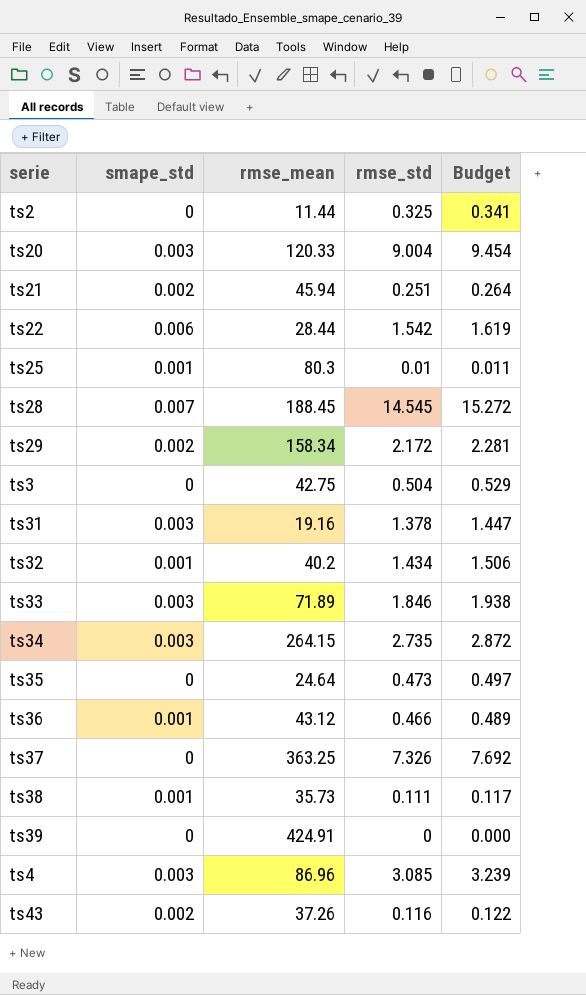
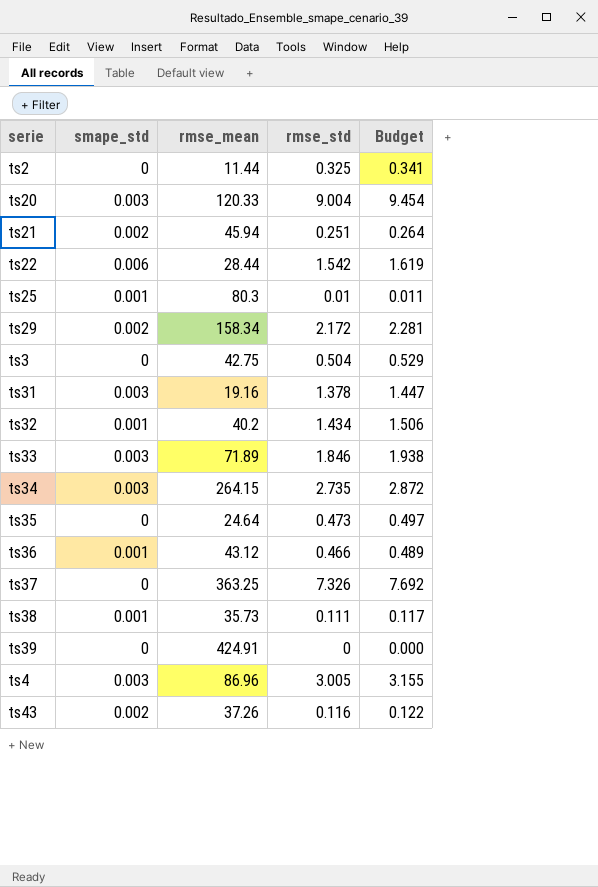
row ts28: 0.007 | 188.45 | 14.545 | 15.272 -> none
ts4 | rmse_std: 3.085 -> 3.005
ts4 | Budget: 3.239 -> 3.155

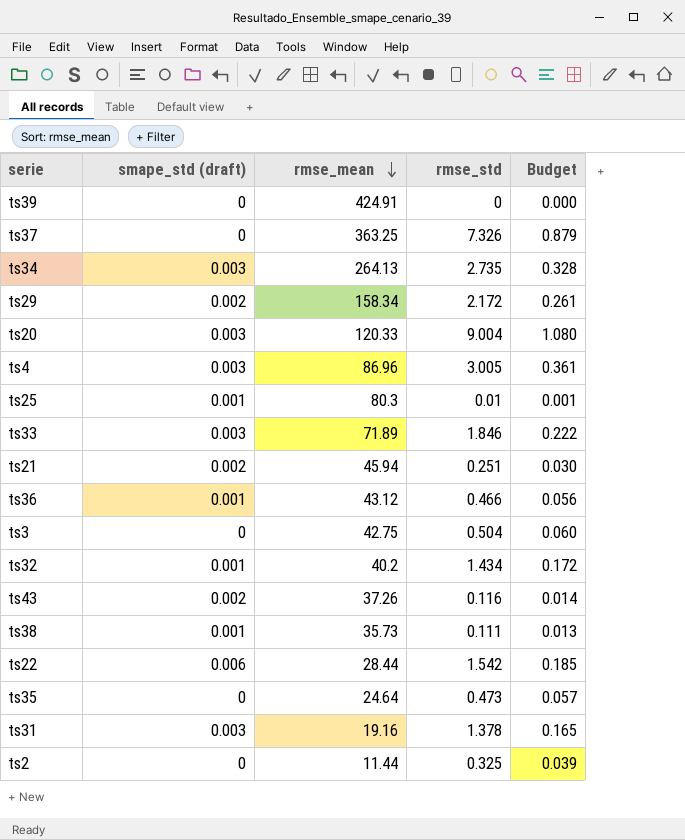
row order: none -> rmse_mean descending
column name: smape_std -> smape_std (draft)
column Budget | formula: [rmse_std] * 1.05 -> [rmse_std] * 0.12
ts34 | rmse_mean: 264.15 -> 264.13

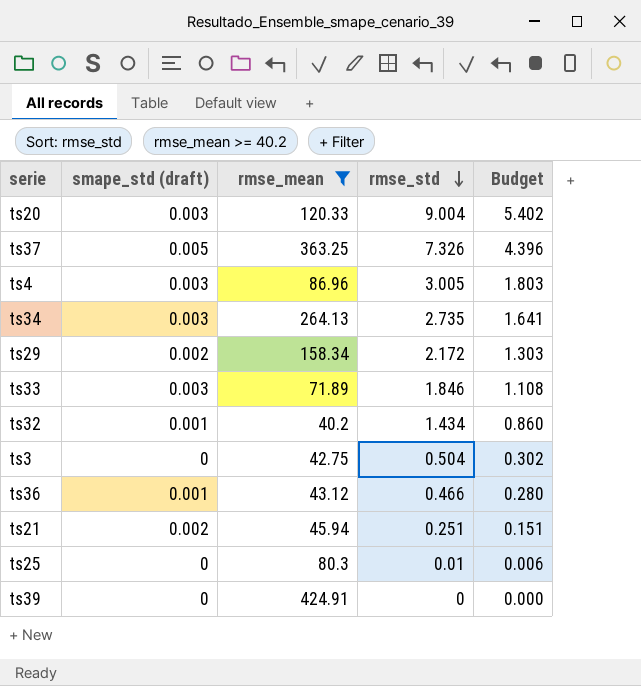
filter: none -> rmse_mean >= 40.2
row order: rmse_mean descending -> rmse_std descending
column Budget | formula: [rmse_std] * 0.12 -> [rmse_std] * 0.6
ts37 | smape_std (draft): 0 -> 0.005
ts25 | smape_std (draft): 0.001 -> 0

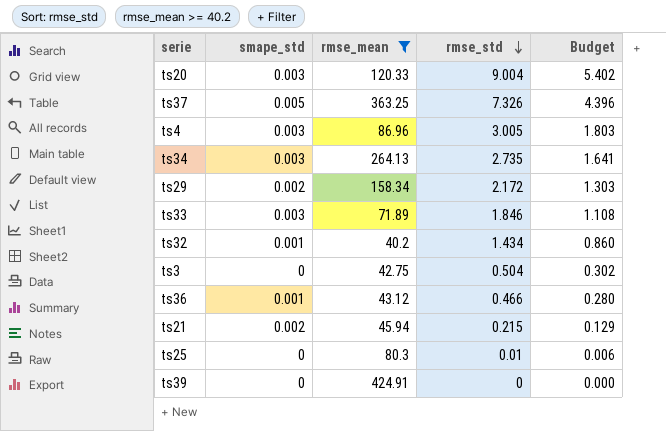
column name: smape_std (draft) -> smape_std
ts21 | rmse_std: 0.251 -> 0.215
ts21 | Budget: 0.151 -> 0.129

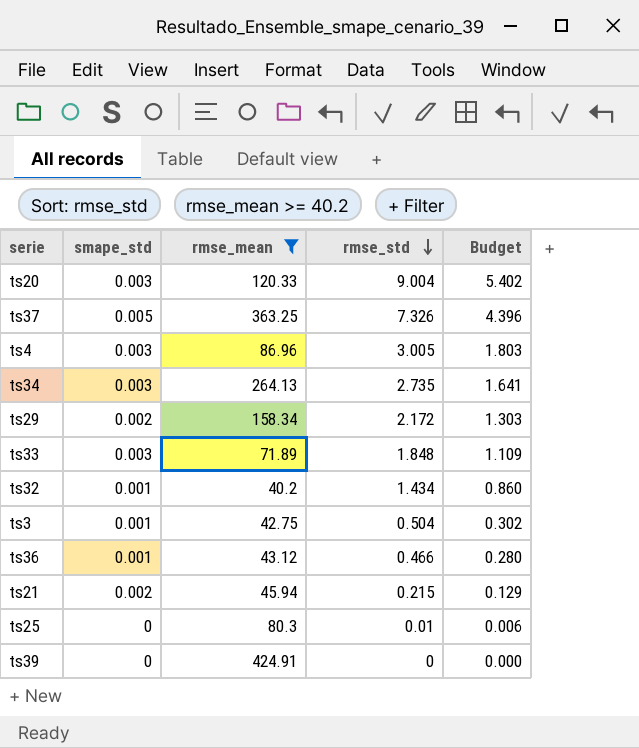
ts33 | rmse_std: 1.846 -> 1.848
ts33 | Budget: 1.108 -> 1.109
ts3 | smape_std: 0 -> 0.001

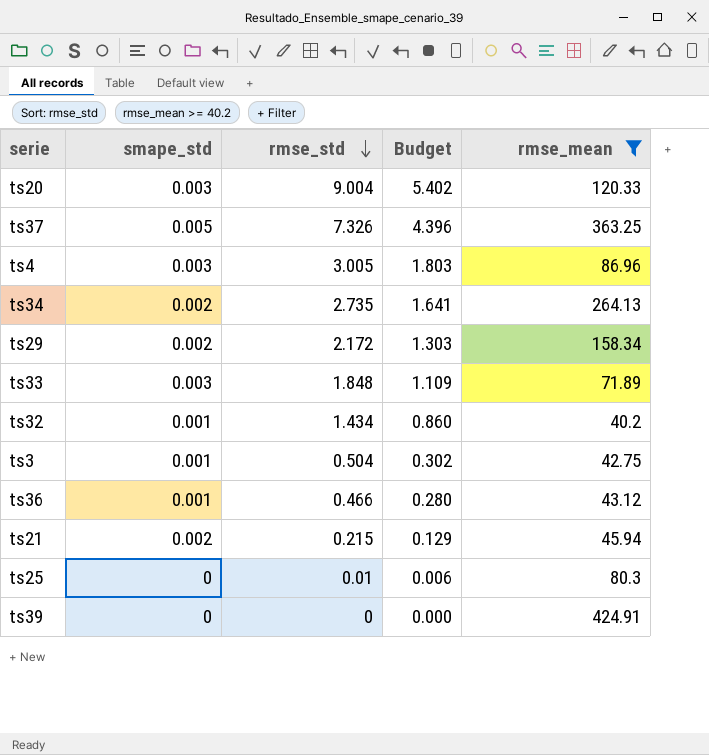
column rmse_mean | position: 3 -> 5
ts34 | smape_std: 0.003 -> 0.002

